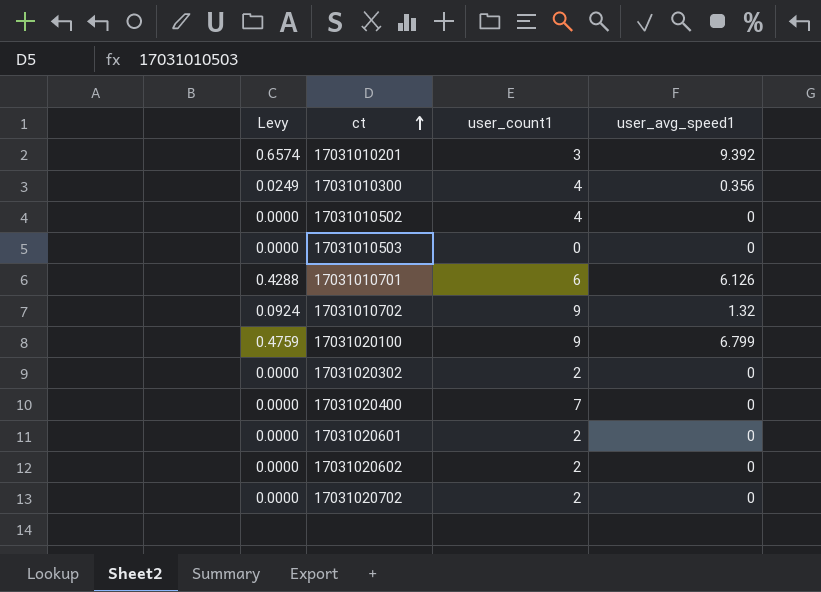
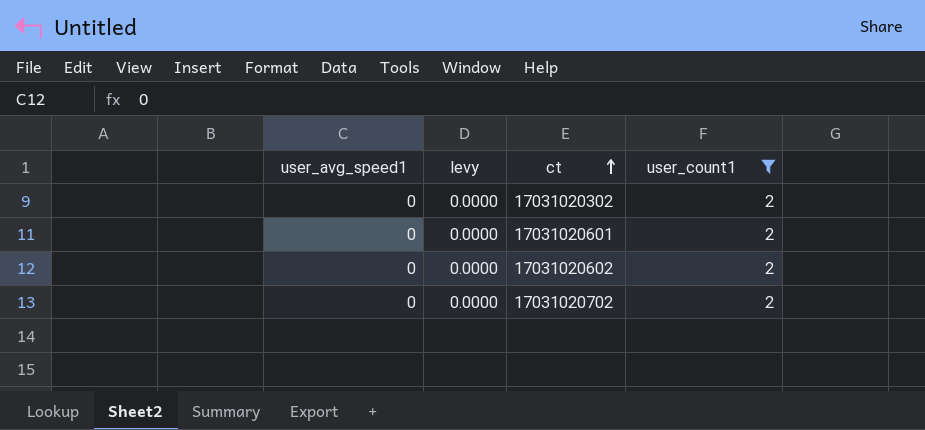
filter: none -> user_count1 = 2
column user_avg_speed1 | position: 4 -> 1
column name: Levy -> levy

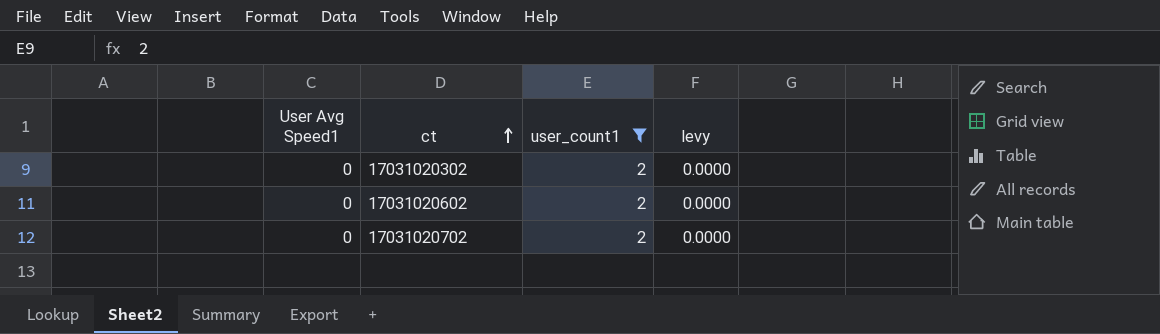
column name: user_avg_speed1 -> User Avg Speed1
column levy | position: 2 -> 4
row 17031020601: 0 | 0.0000 | 2 -> none

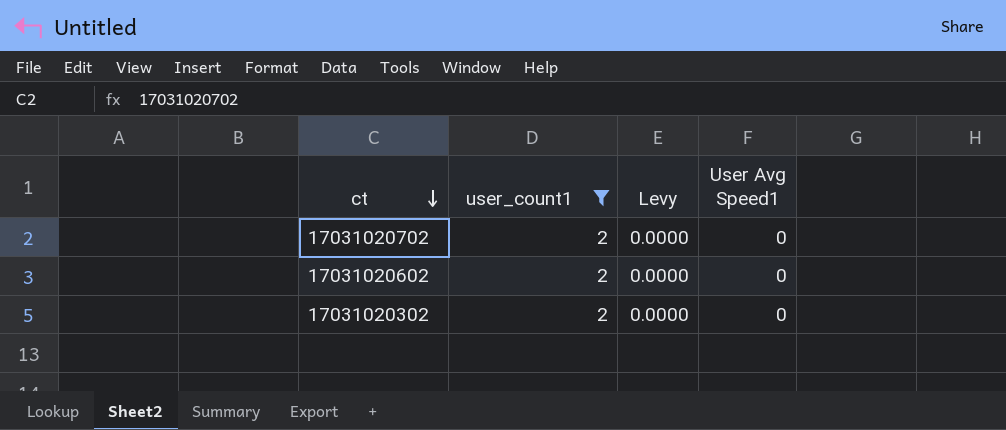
row order: ct ascending -> ct descending
column name: levy -> Levy
column User Avg Speed1 | position: 1 -> 4

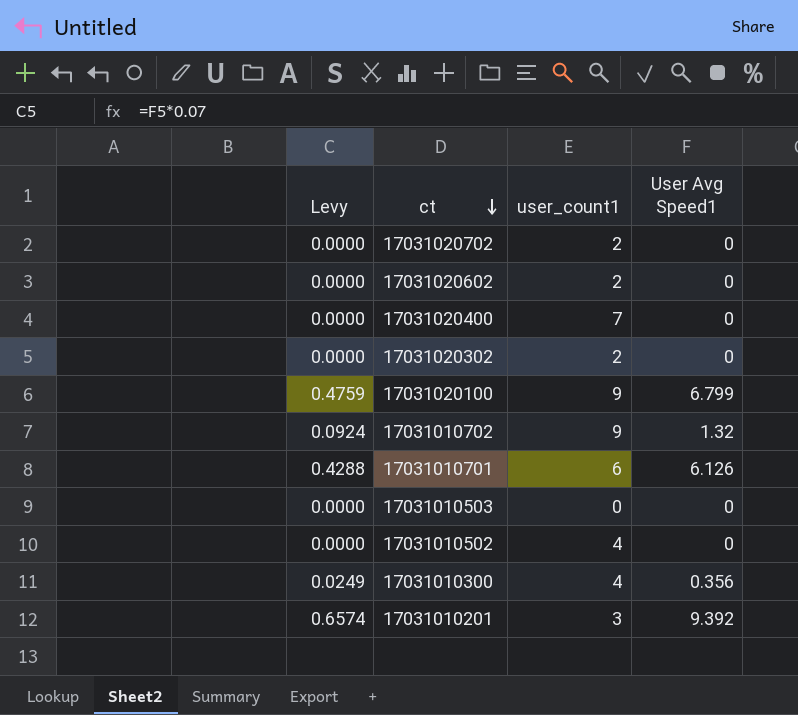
filter: user_count1 = 2 -> none
column Levy | position: 3 -> 1

